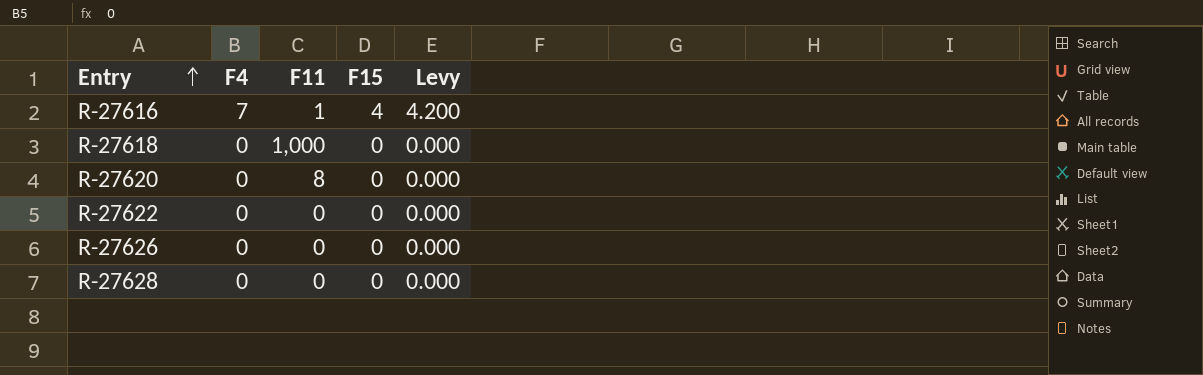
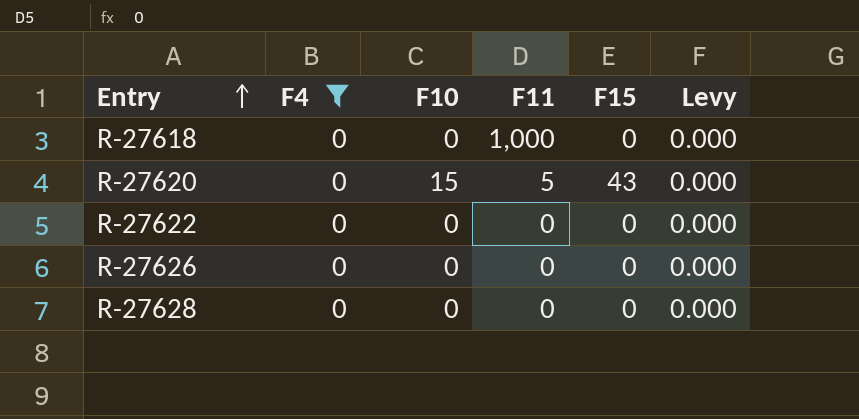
filter: none -> F4 = 0
column F10 | position: none -> 3
R-27620 | F11: 8 -> 5
R-27620 | F15: 0 -> 43

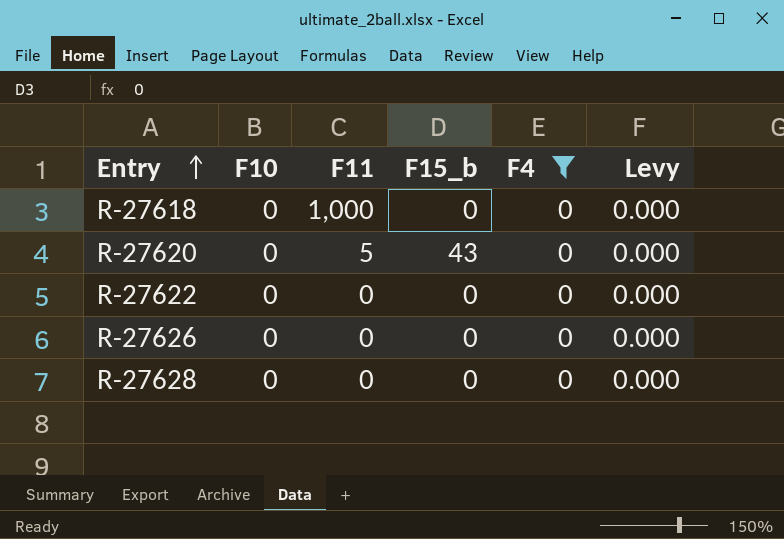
column name: F15 -> F15_b
column F4 | position: 2 -> 5
R-27620 | F10: 15 -> 0

